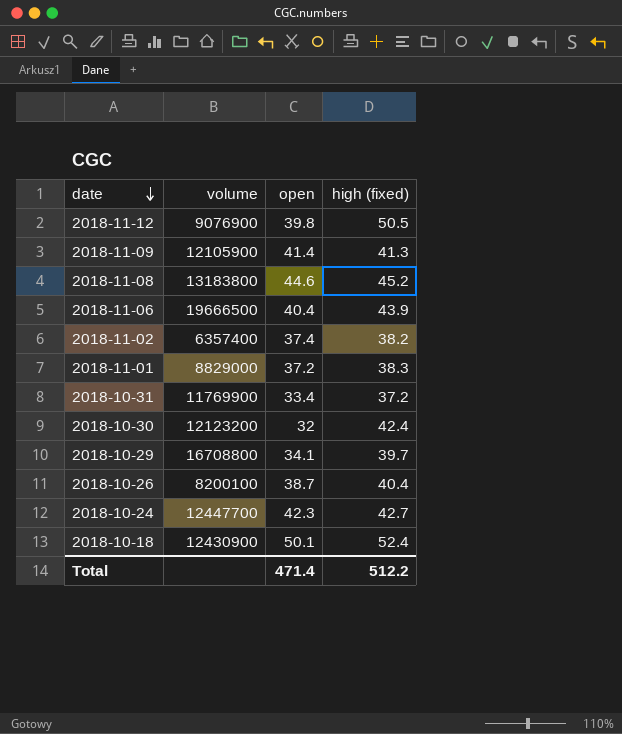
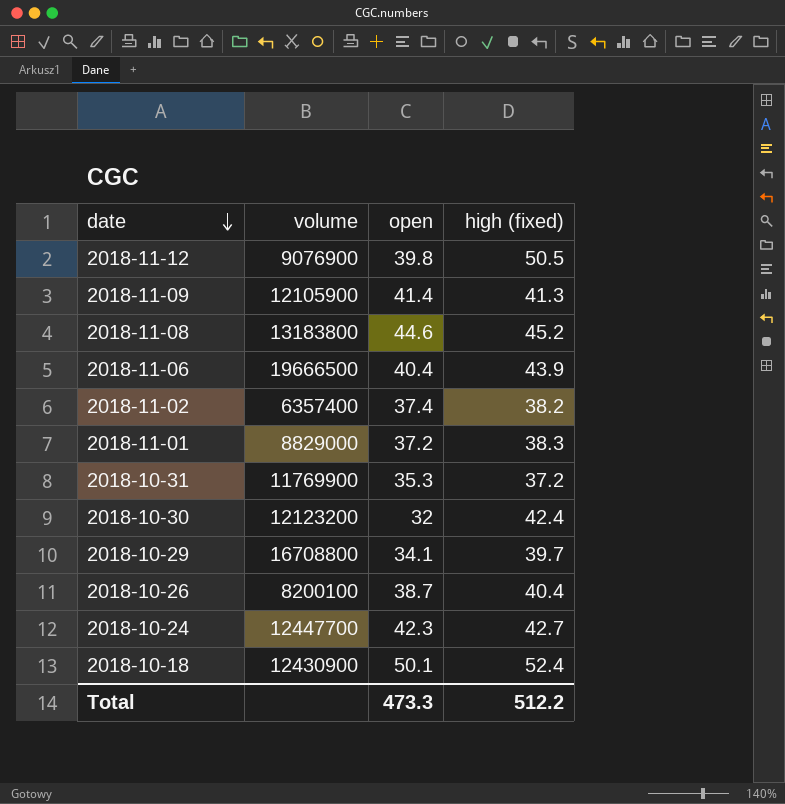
2018-10-31 | open: 33.4 -> 35.3
Total | open: 471.4 -> 473.3

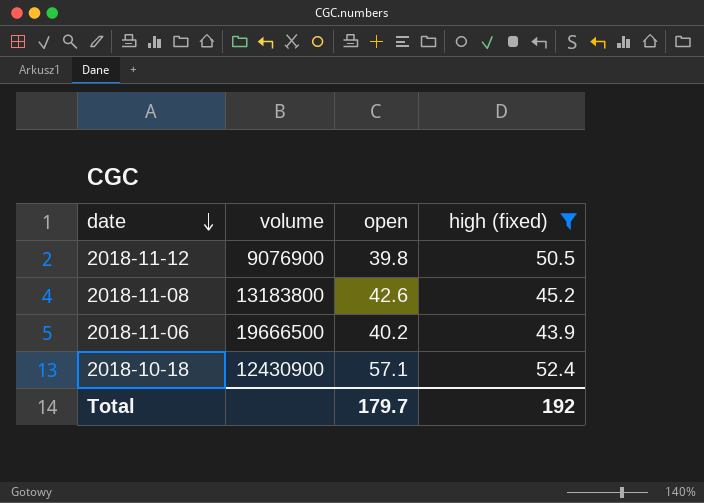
filter: none -> high (fixed) >= 43.9
2018-11-08 | open: 44.6 -> 42.6
2018-11-06 | open: 40.4 -> 40.2
2018-10-18 | open: 50.1 -> 57.1
Total | open: 473.3 -> 179.7
Total | high (fixed): 512.2 -> 192

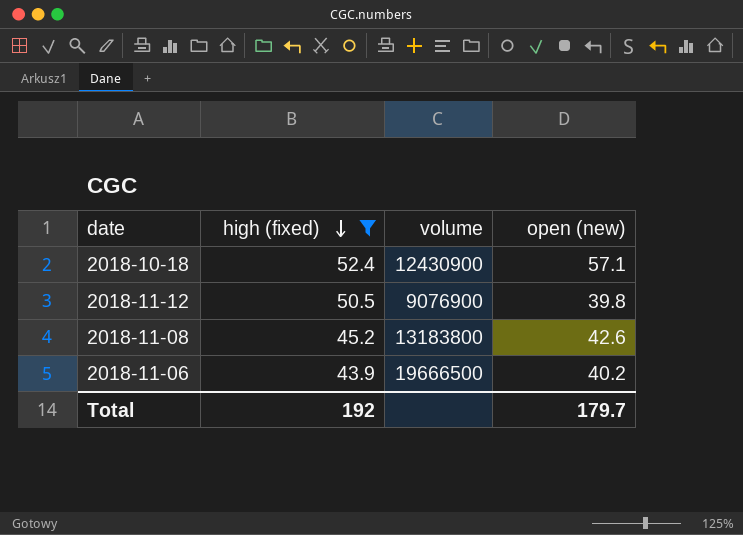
row order: date descending -> high (fixed) descending
column high (fixed) | position: 4 -> 2
column name: open -> open (new)

